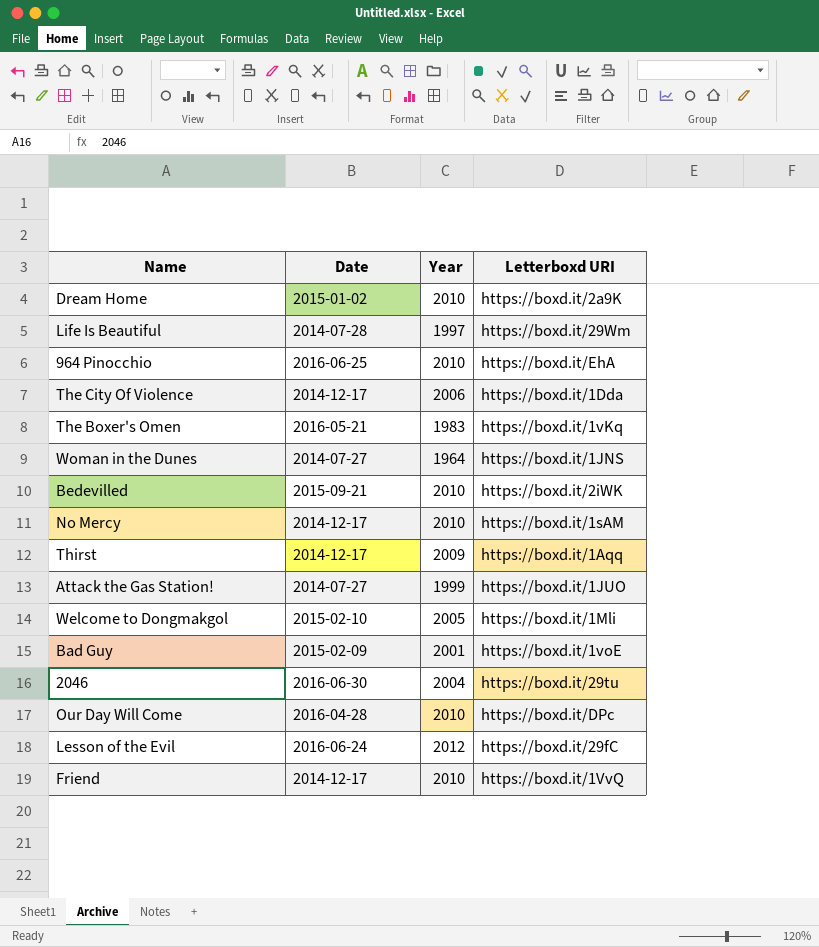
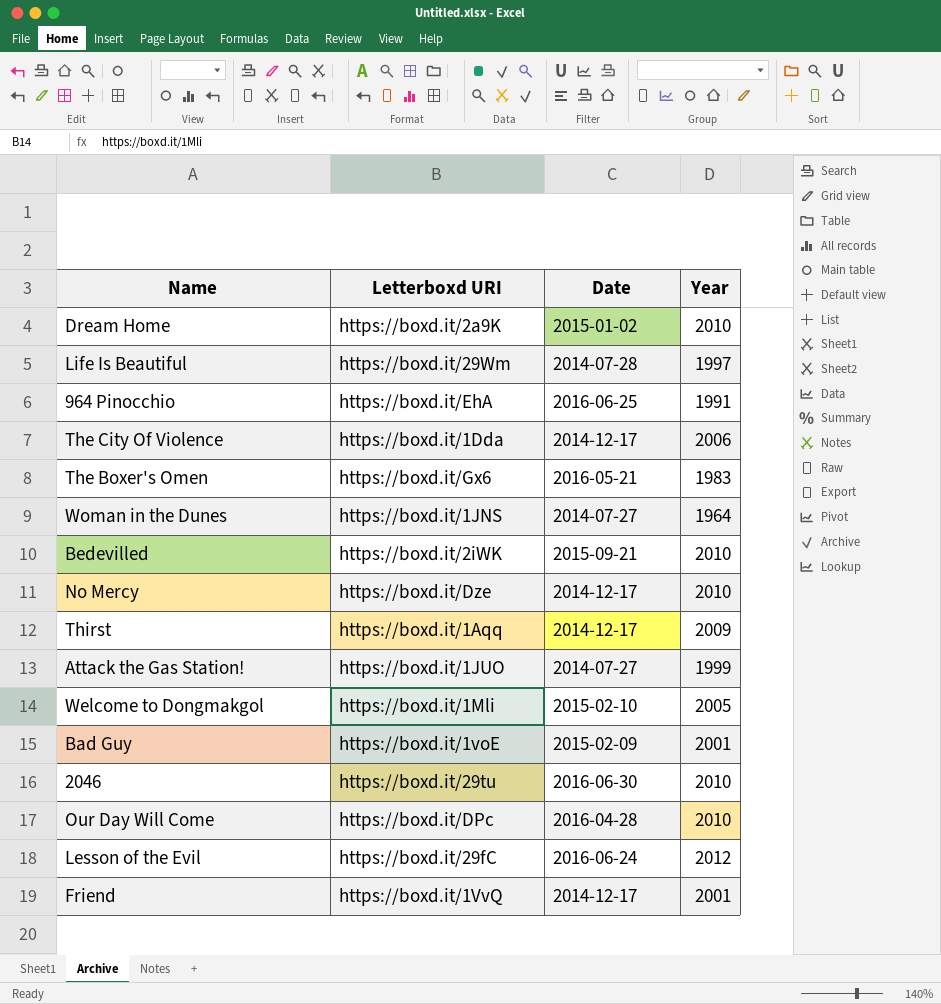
column Letterboxd URI | position: 4 -> 2
964 Pinocchio | Year: 2010 -> 1991
The Boxer's Omen | Letterboxd URI: https://boxd.it/1vKq -> https://boxd.it/Gx6
No Mercy | Letterboxd URI: https://boxd.it/1sAM -> https://boxd.it/Dze
2046 | Year: 2004 -> 2010
Friend | Year: 2010 -> 2001

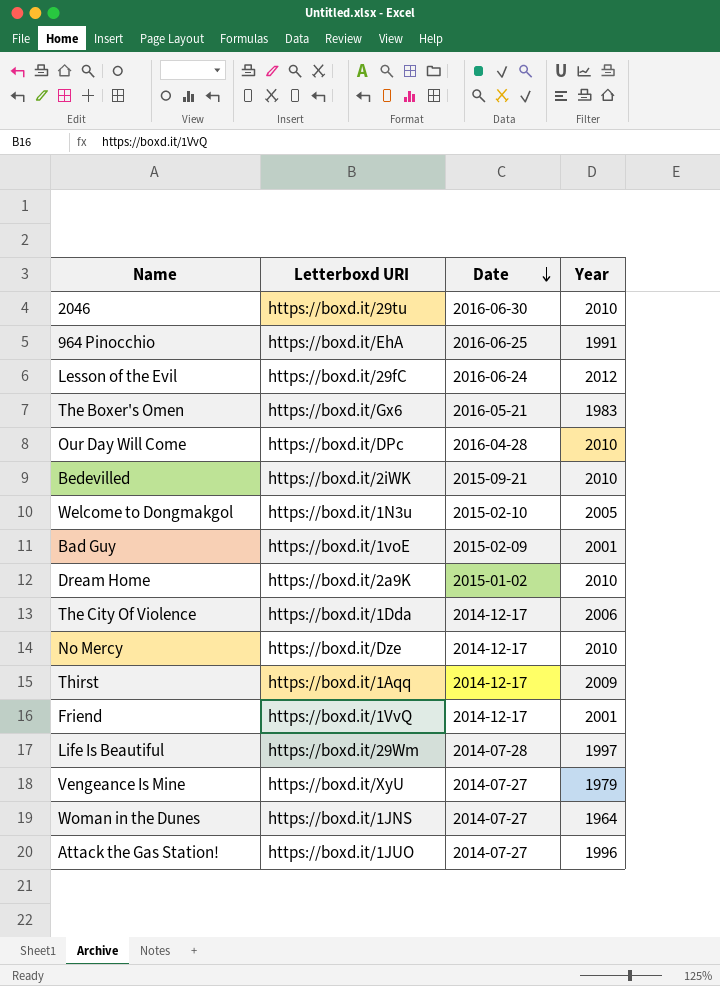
row order: none -> Date descending
Welcome to Dongmakgol | Letterboxd URI: https://boxd.it/1Mli -> https://boxd.it/1N3u
row Vengeance Is Mine: none -> https://boxd.it/XyU | 2014-07-27 | 1979
Attack the Gas Station! | Year: 1999 -> 1996

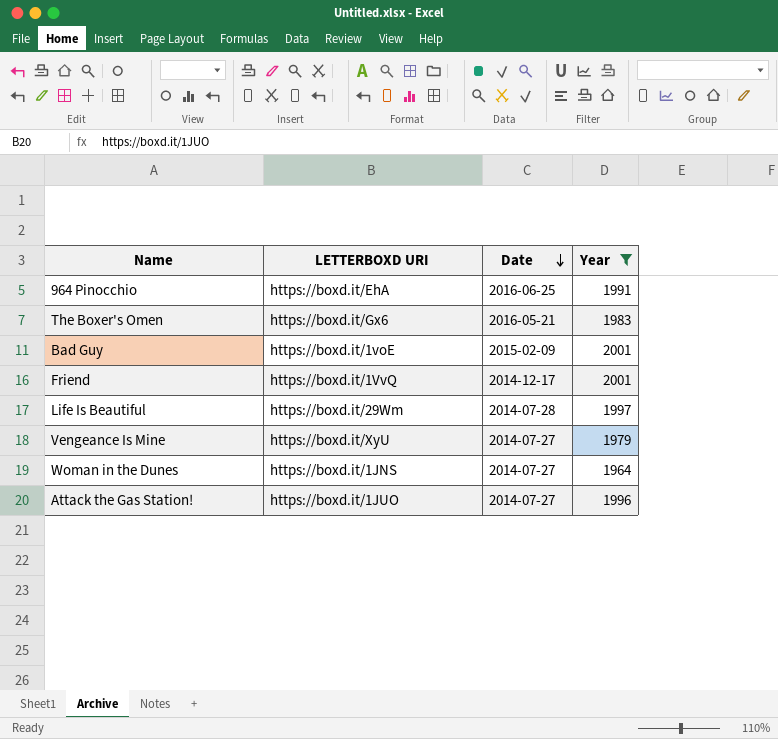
filter: none -> Year <= 2001
column name: Letterboxd URI -> LETTERBOXD URI

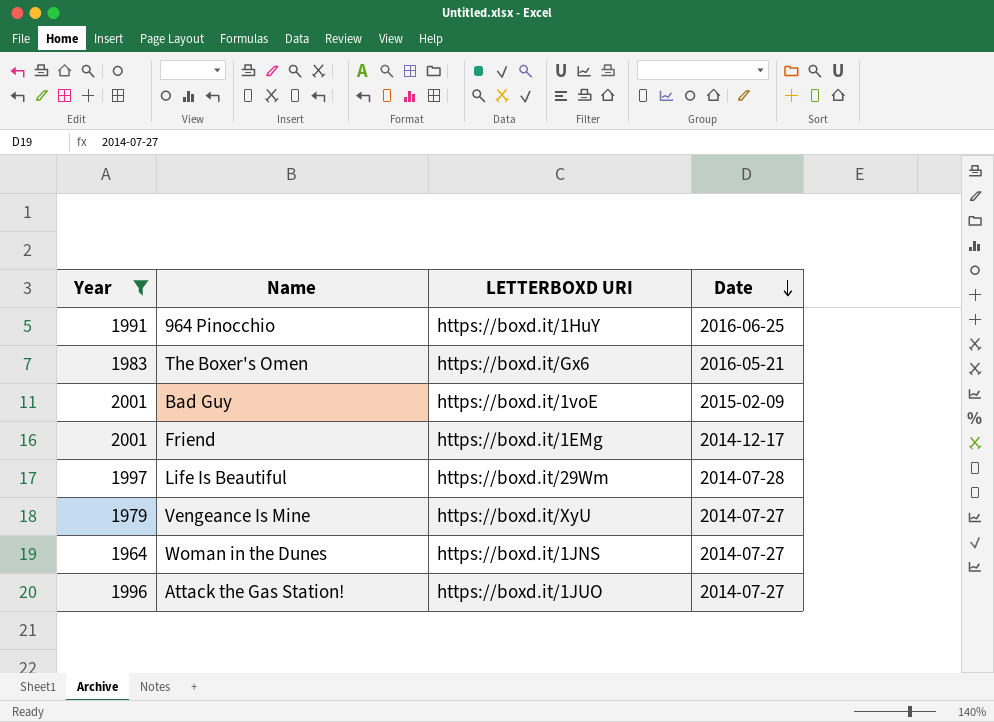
column Year | position: 4 -> 1
964 Pinocchio | LETTERBOXD URI: https://boxd.it/EhA -> https://boxd.it/1HuY
Friend | LETTERBOXD URI: https://boxd.it/1VvQ -> https://boxd.it/1EMg

